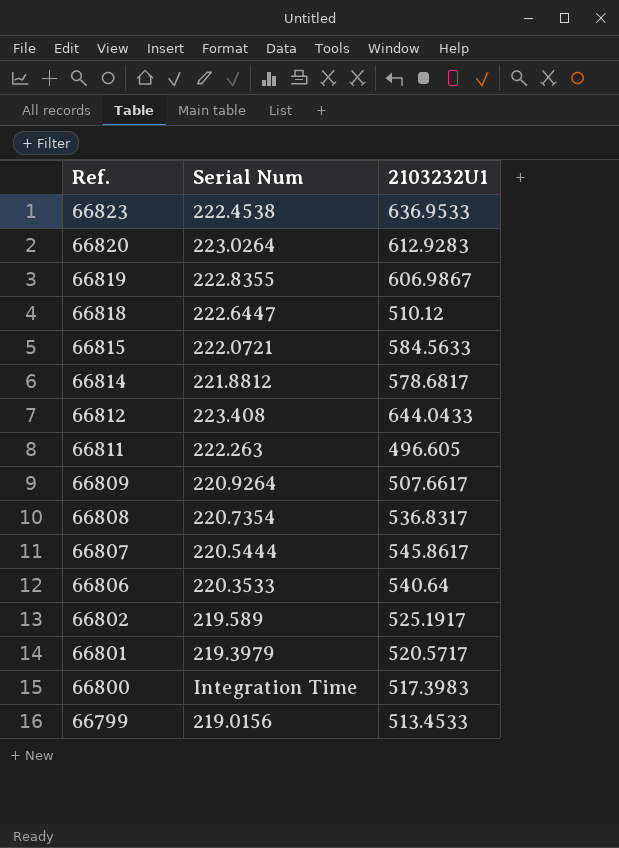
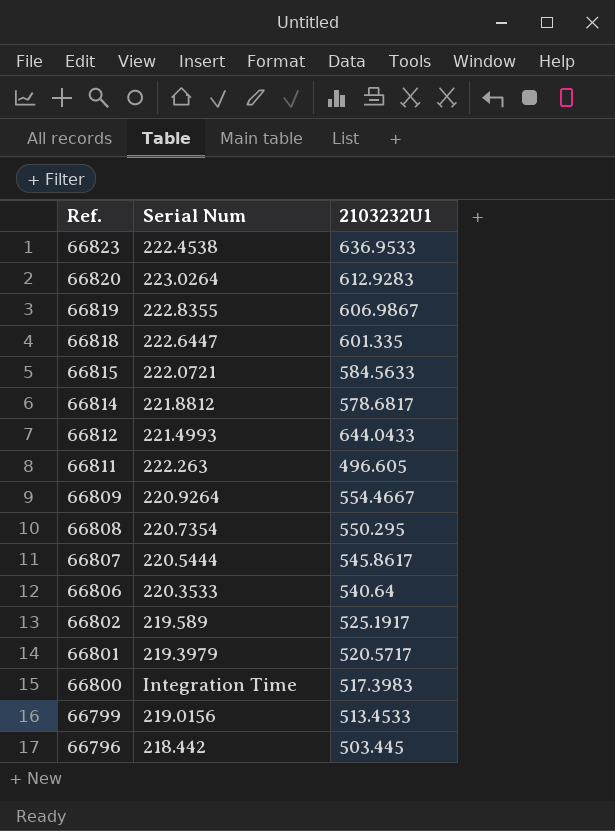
66818 | 2103232U1: 510.12 -> 601.335
66812 | Serial Num: 223.408 -> 221.4993
66809 | 2103232U1: 507.6617 -> 554.4667
66808 | 2103232U1: 536.8317 -> 550.295
row 66796: none -> 218.442 | 503.445

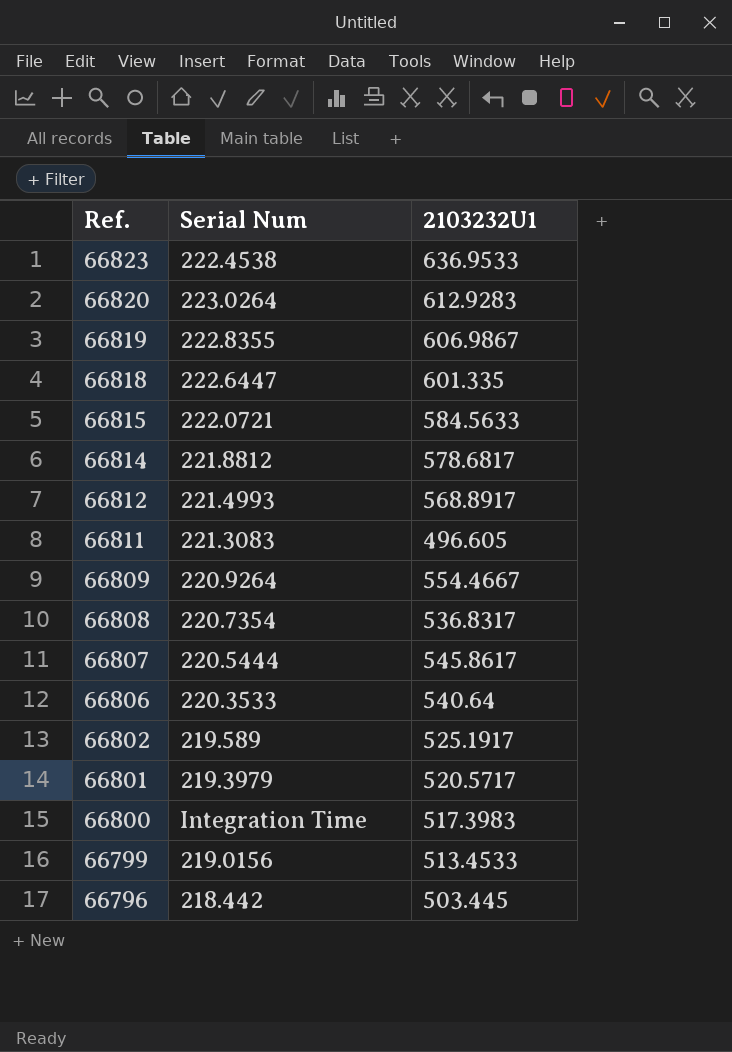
66812 | 2103232U1: 644.0433 -> 568.8917
66811 | Serial Num: 222.263 -> 221.3083
66808 | 2103232U1: 550.295 -> 536.8317

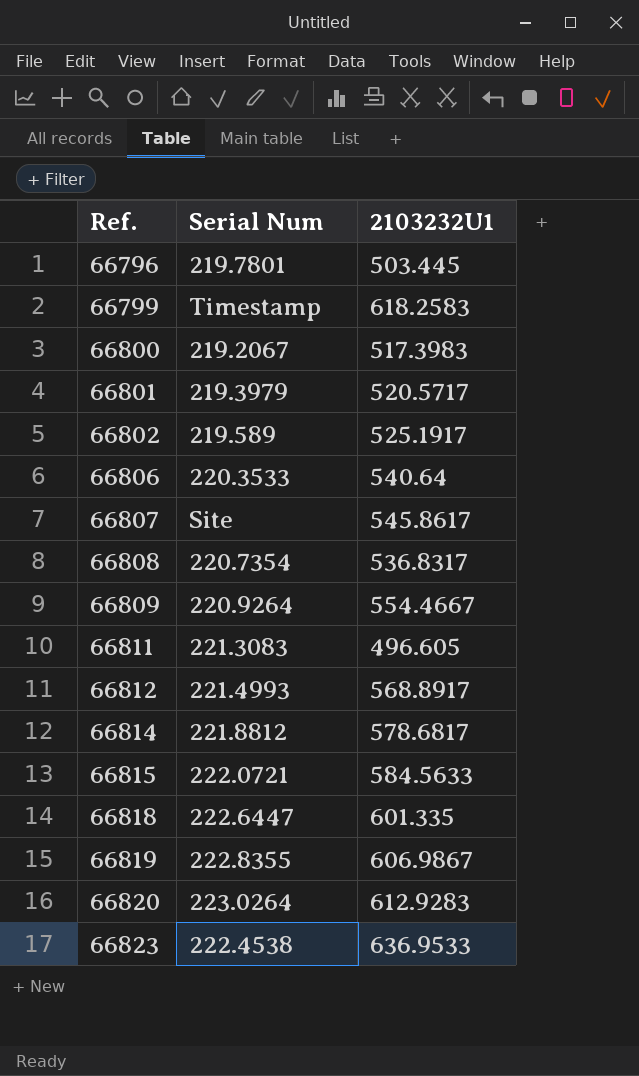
row order: Ref. descending -> Ref. ascending
66796 | Serial Num: 218.442 -> 219.7801
66799 | Serial Num: 219.0156 -> Timestamp
66799 | 2103232U1: 513.4533 -> 618.2583
66800 | Serial Num: Integration Time -> 219.2067
66807 | Serial Num: 220.5444 -> Site

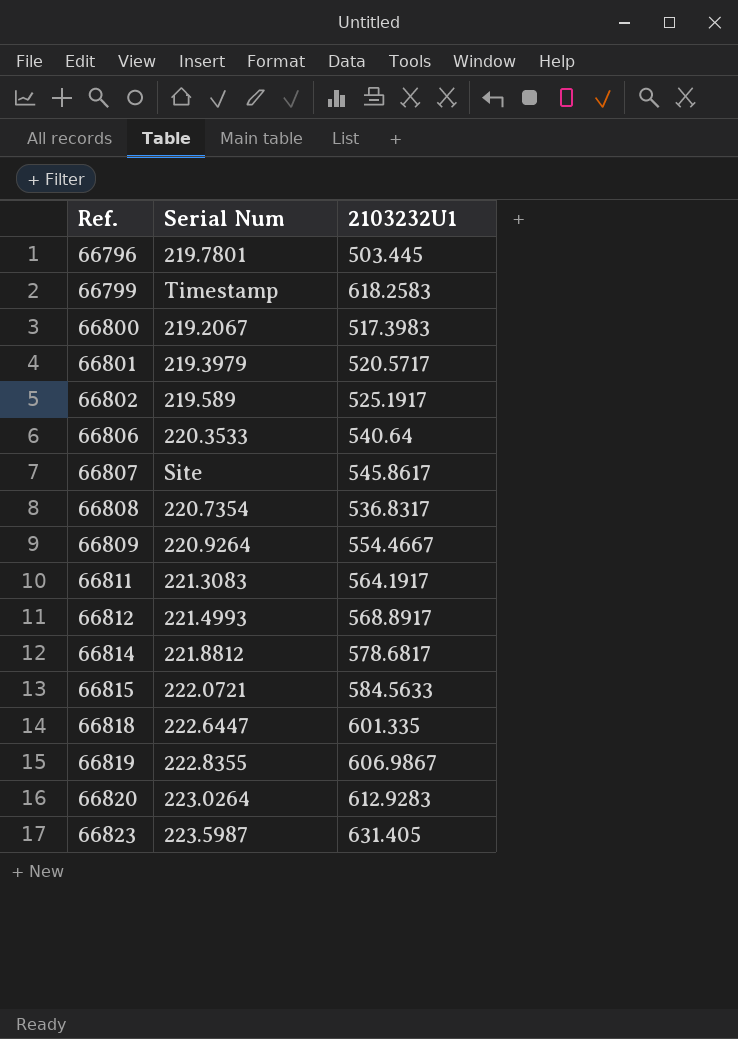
66811 | 2103232U1: 496.605 -> 564.1917
66823 | Serial Num: 222.4538 -> 223.5987
66823 | 2103232U1: 636.9533 -> 631.405

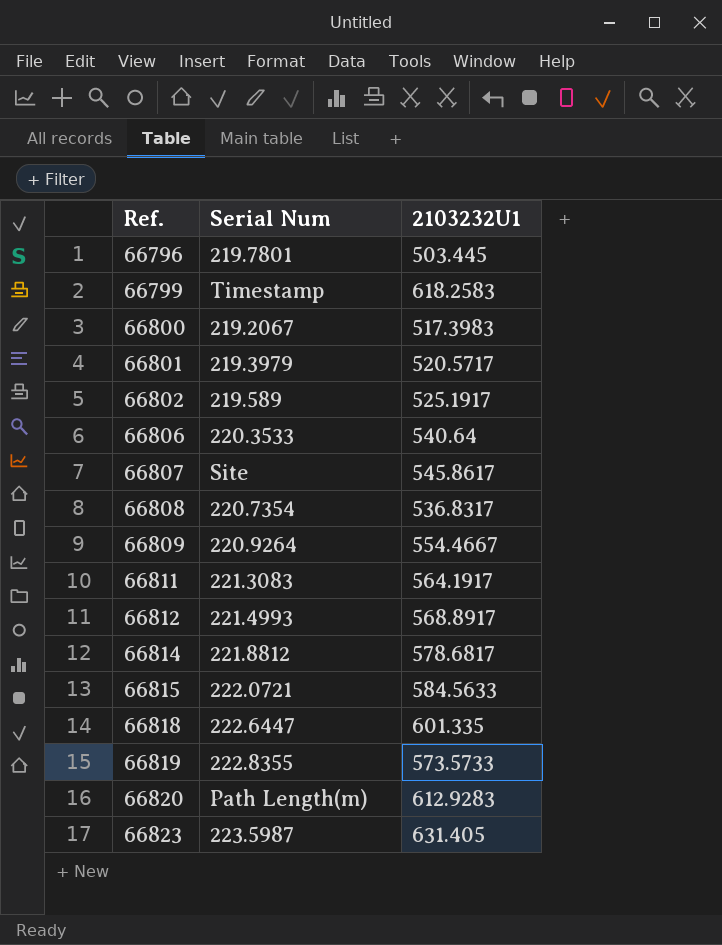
66819 | 2103232U1: 606.9867 -> 573.5733
66820 | Serial Num: 223.0264 -> Path Length(m)

